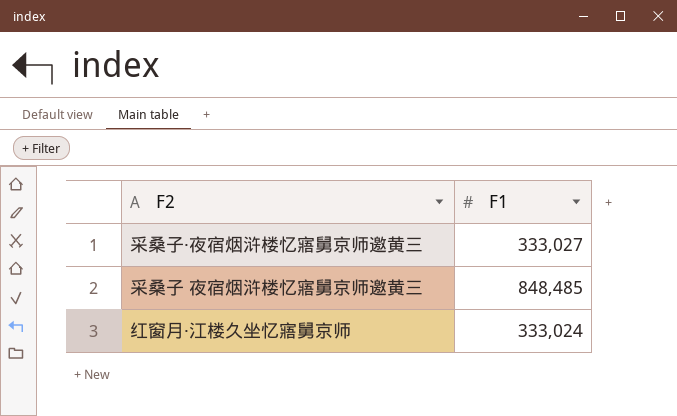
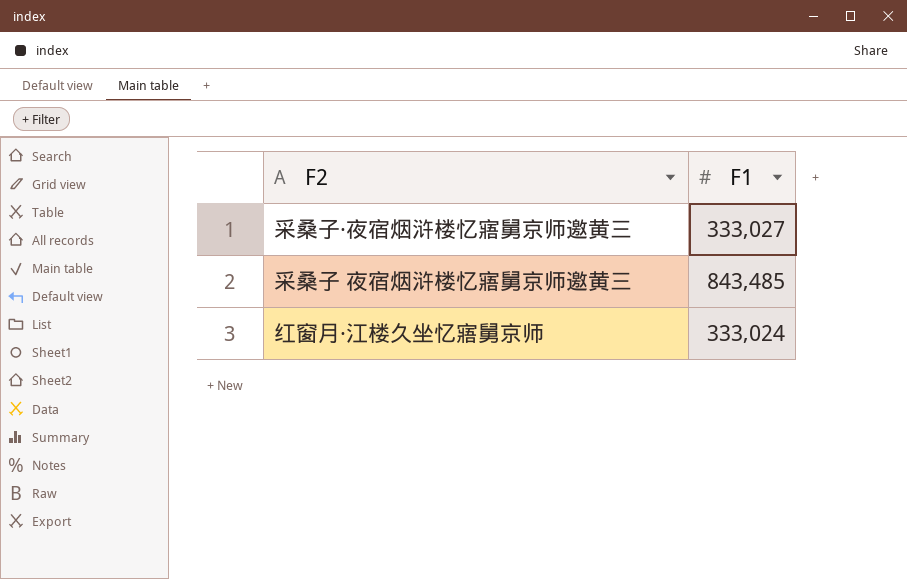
采桑子 夜宿烟浒楼忆寤舅京师邀黄三 | F1: 848,485 -> 843,485

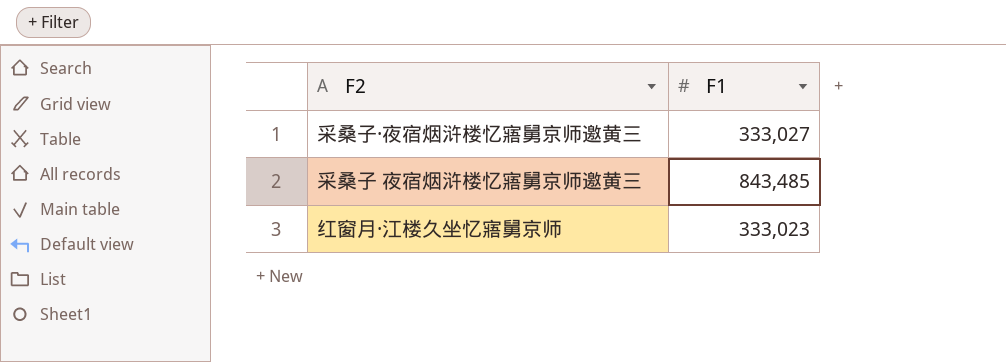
红窗月·江楼久坐忆寤舅京师 | F1: 333,024 -> 333,023

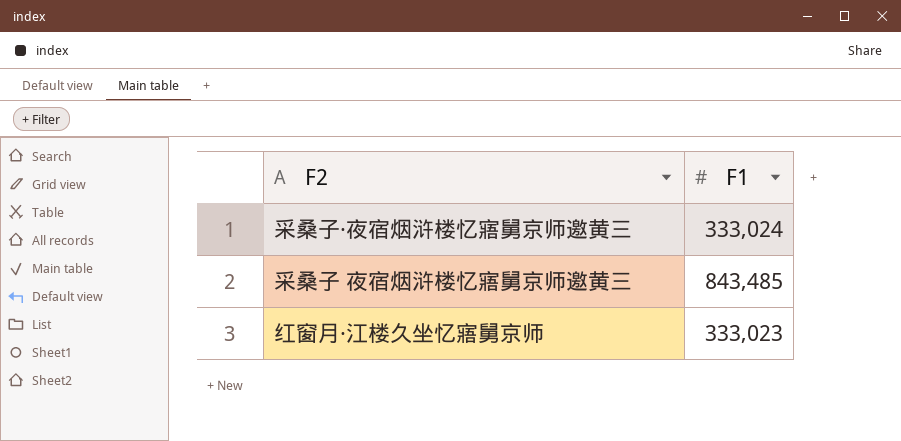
采桑子·夜宿烟浒楼忆寤舅京师邀黄三 | F1: 333,027 -> 333,024

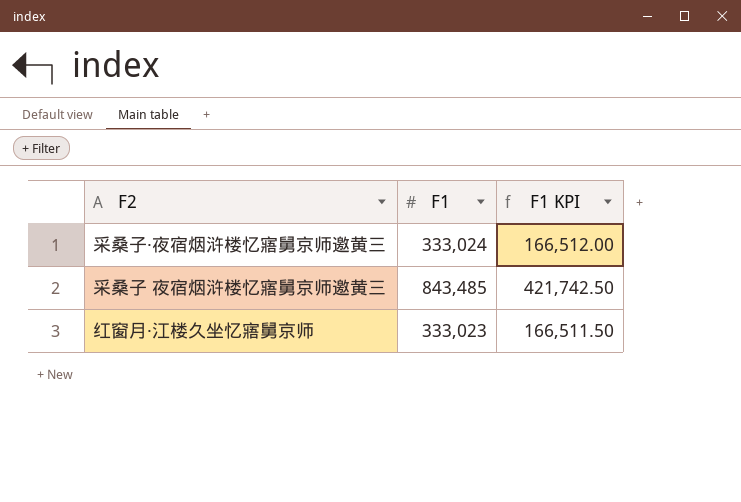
column F1 KPI | formula: none -> [F1] * 0.5

